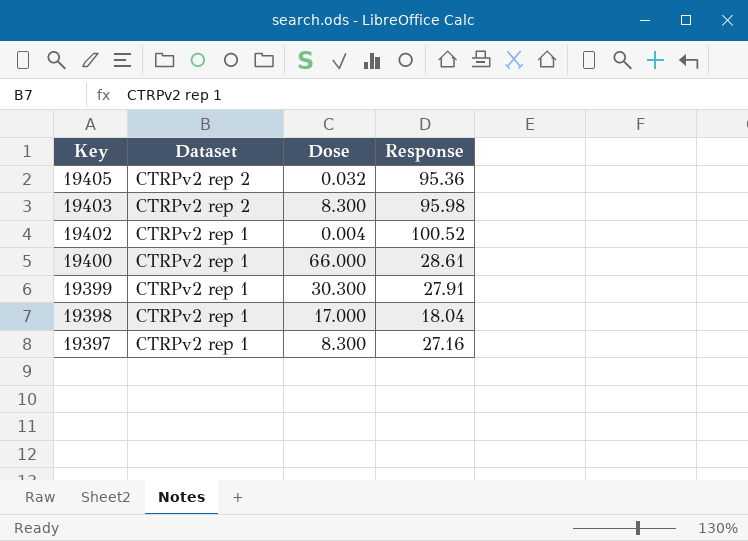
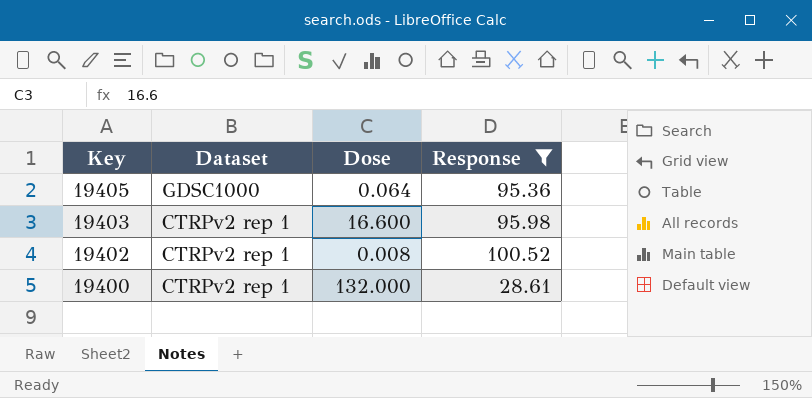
filter: none -> Response >= 28.61
19405 | Dataset: CTRPv2 rep 2 -> GDSC1000
19405 | Dose: 0.032 -> 0.064
19403 | Dataset: CTRPv2 rep 2 -> CTRPv2 rep 1
19403 | Dose: 8.300 -> 16.600
19402 | Dose: 0.004 -> 0.008
19400 | Dose: 66.000 -> 132.000

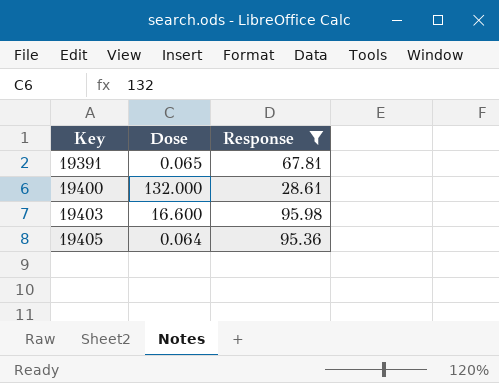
row order: Key descending -> Key ascending
column Dataset | position: 2 -> none
row 19402: CTRPv2 rep 1 | 0.008 | 100.52 -> none
row 19391: none -> 0.065 | 67.81

